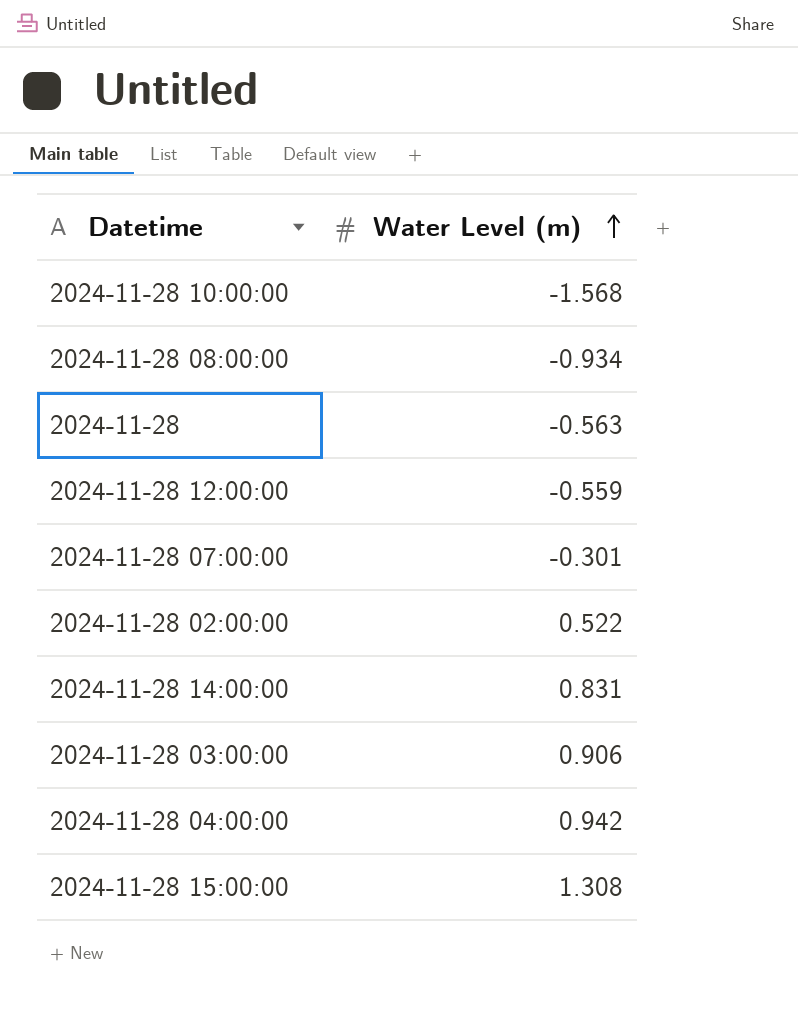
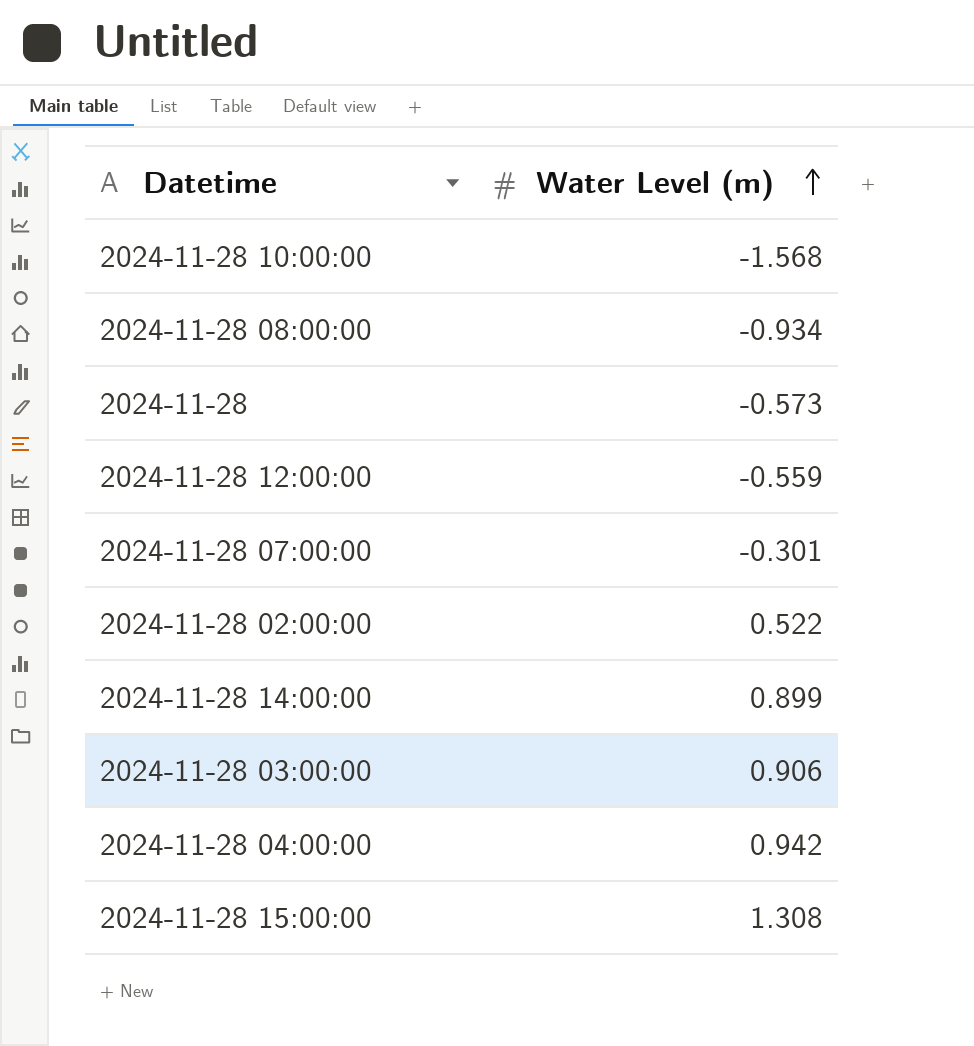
2024-11-28 | Water Level (m): -0.563 -> -0.573
2024-11-28 14:00:00 | Water Level (m): 0.831 -> 0.899

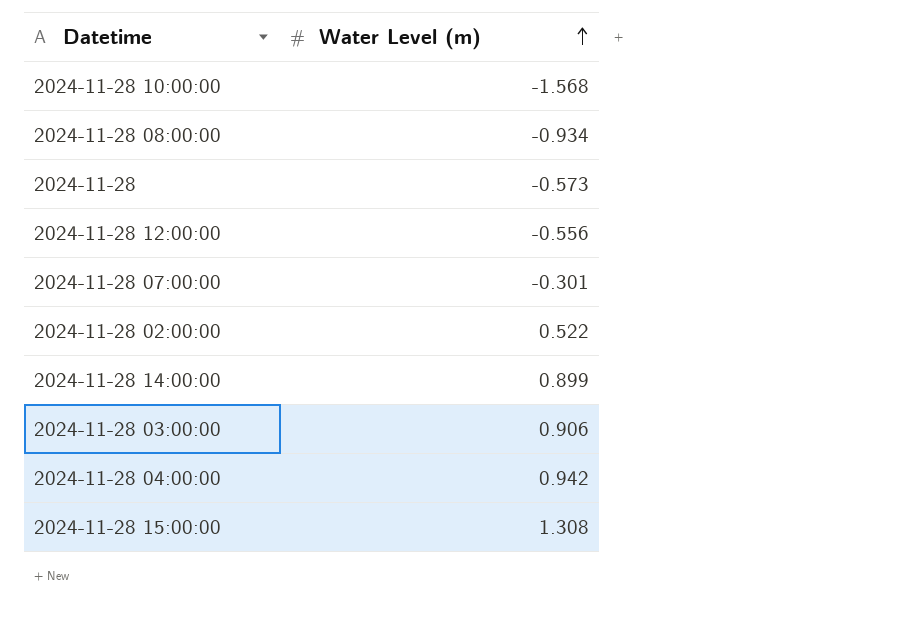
2024-11-28 12:00:00 | Water Level (m): -0.559 -> -0.556

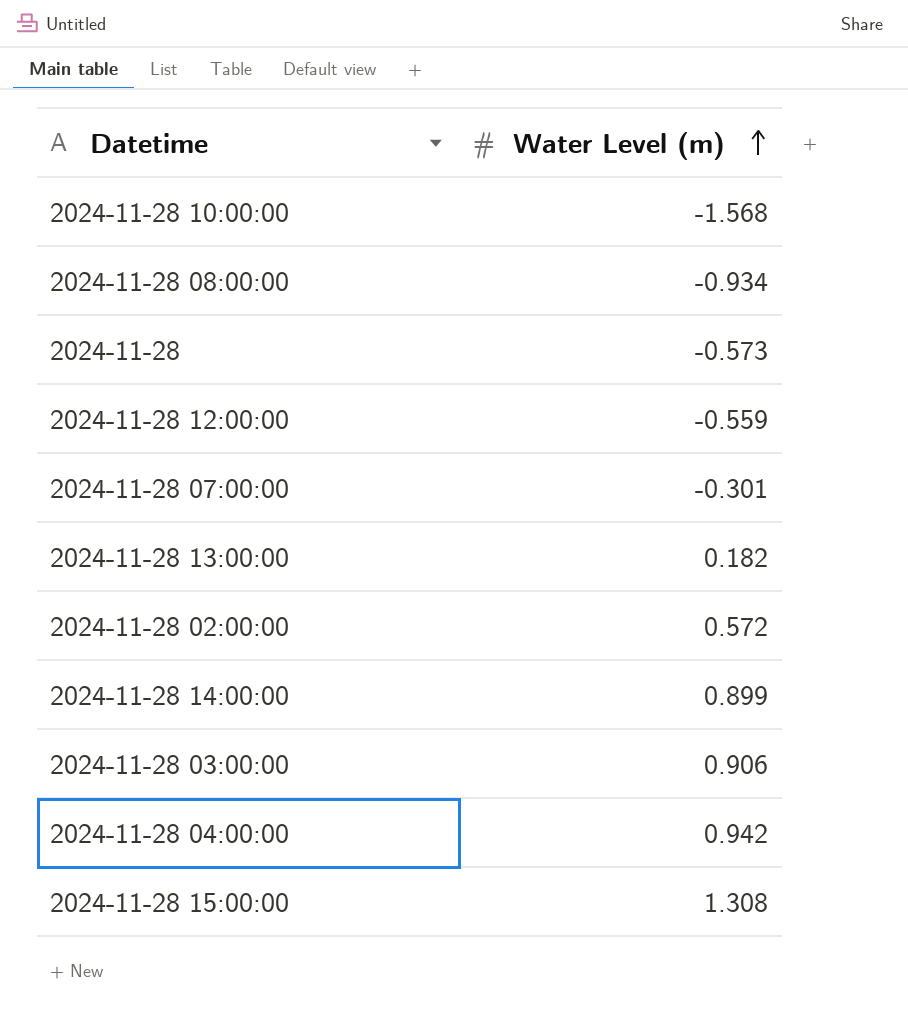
2024-11-28 12:00:00 | Water Level (m): -0.556 -> -0.559
row 2024-11-28 13:00:00: none -> 0.182
2024-11-28 02:00:00 | Water Level (m): 0.522 -> 0.572

